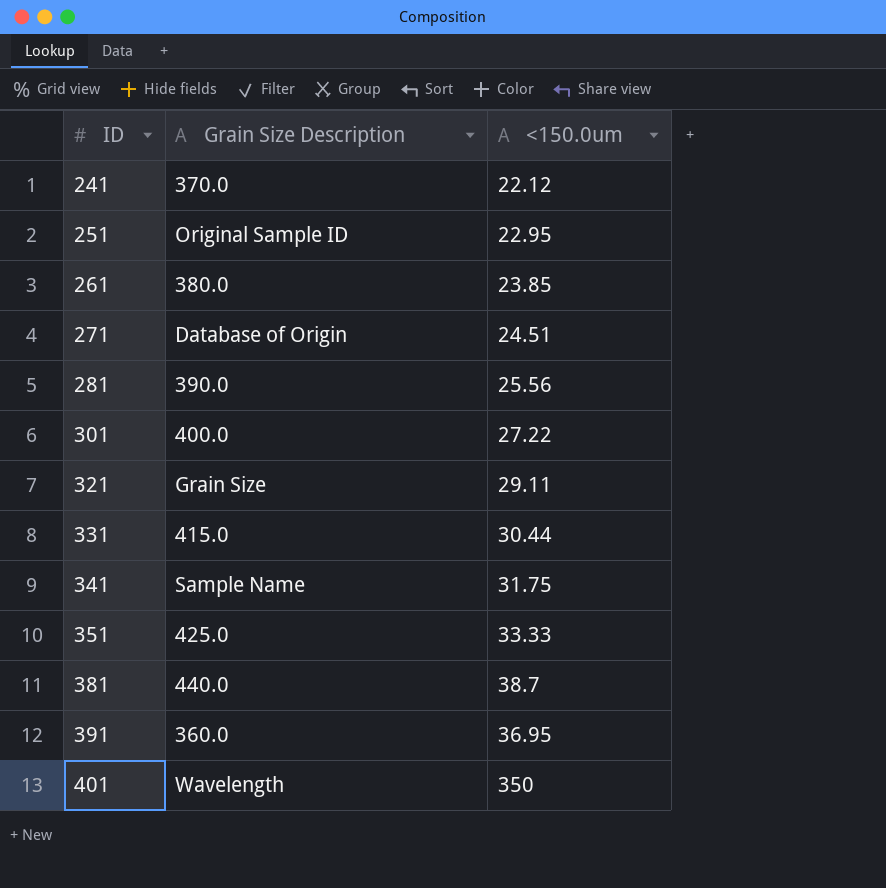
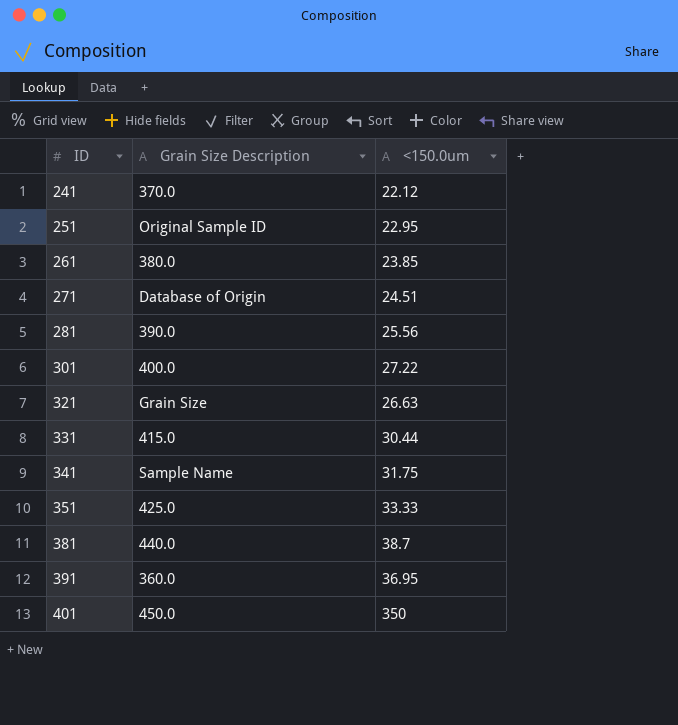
321 | <150.0um: 29.11 -> 26.63
401 | Grain Size Description: Wavelength -> 450.0

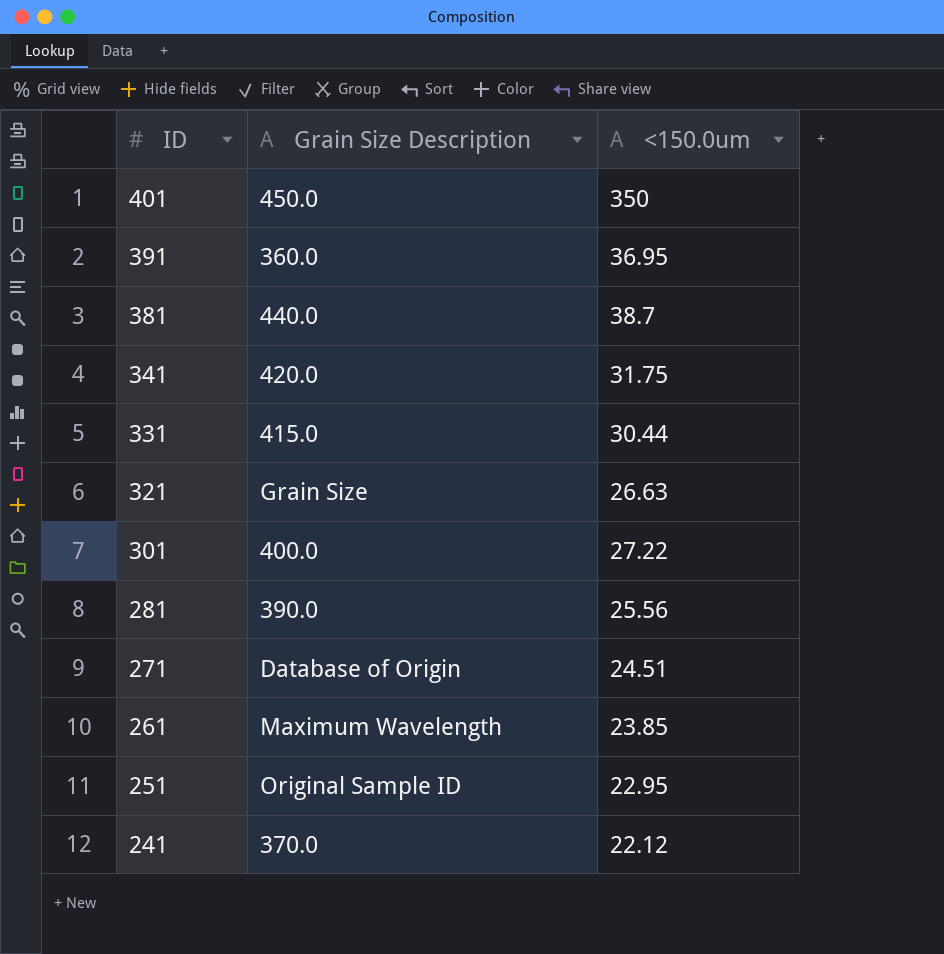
row order: ID ascending -> ID descending
row 351: 425.0 | 33.33 -> none
341 | Grain Size Description: Sample Name -> 420.0
261 | Grain Size Description: 380.0 -> Maximum Wavelength

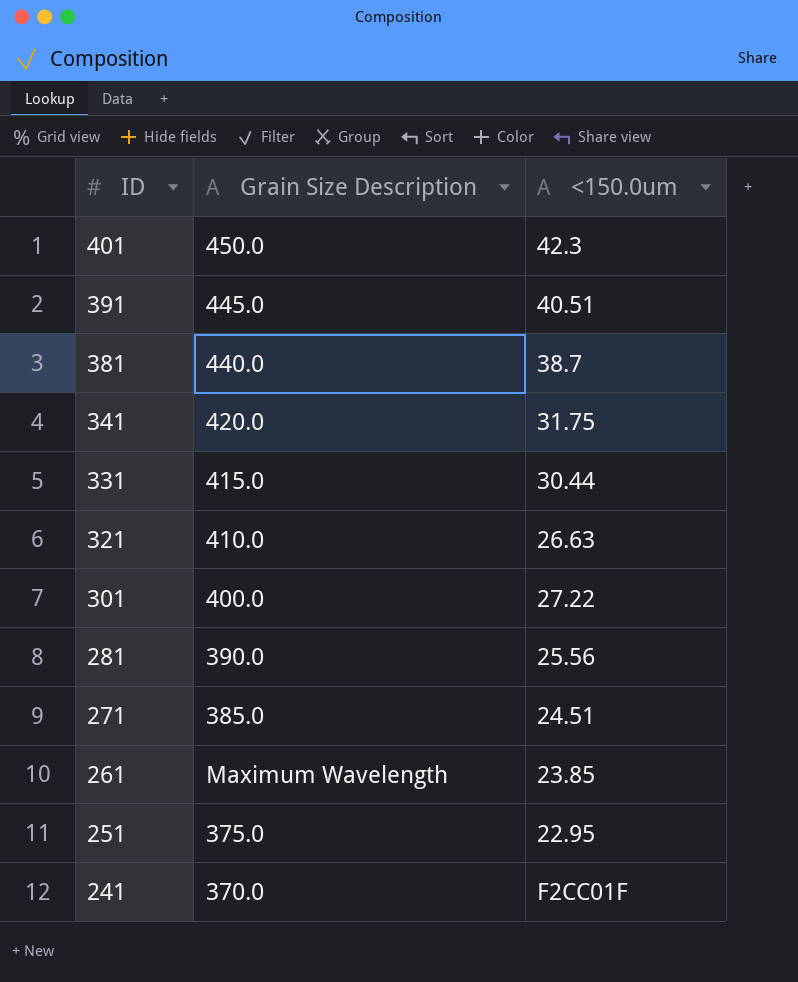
401 | <150.0um: 350 -> 42.3
391 | Grain Size Description: 360.0 -> 445.0
391 | <150.0um: 36.95 -> 40.51
321 | Grain Size Description: Grain Size -> 410.0
271 | Grain Size Description: Database of Origin -> 385.0
251 | Grain Size Description: Original Sample ID -> 375.0
241 | <150.0um: 22.12 -> F2CC01F

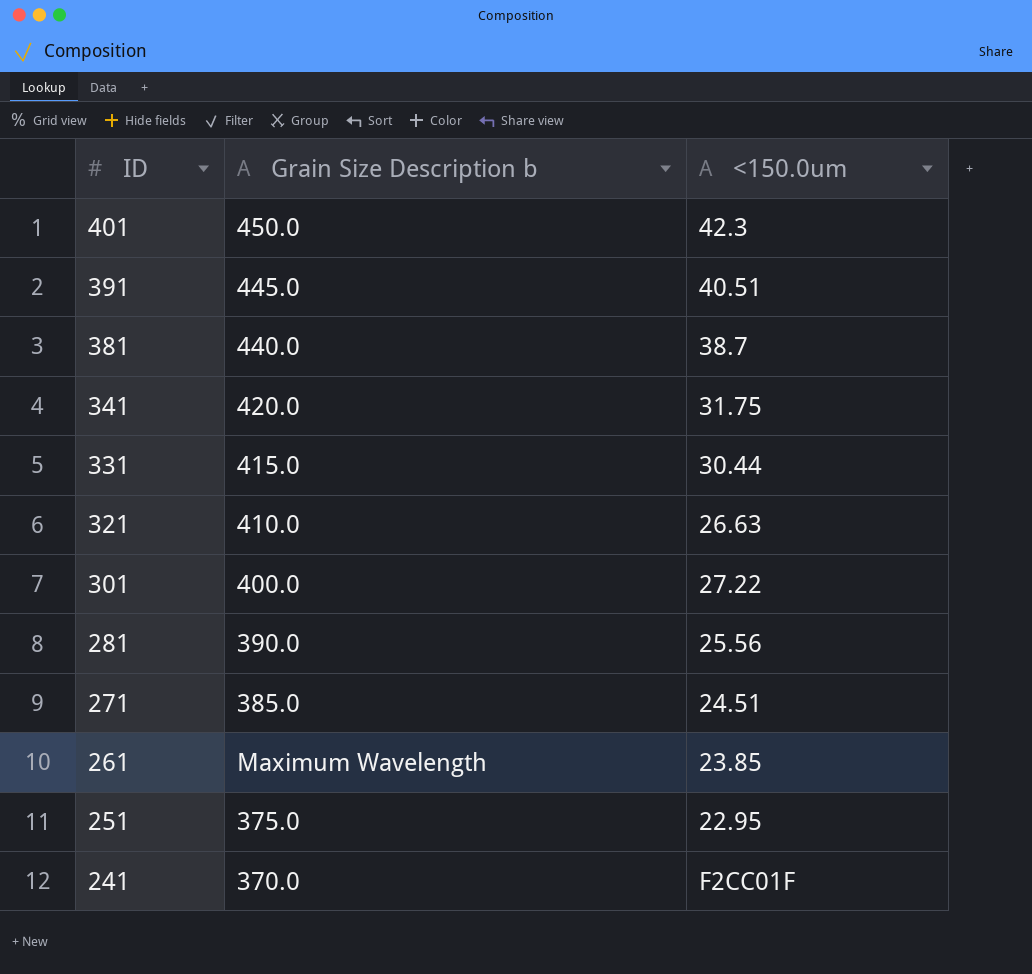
column name: Grain Size Description -> Grain Size Description b

